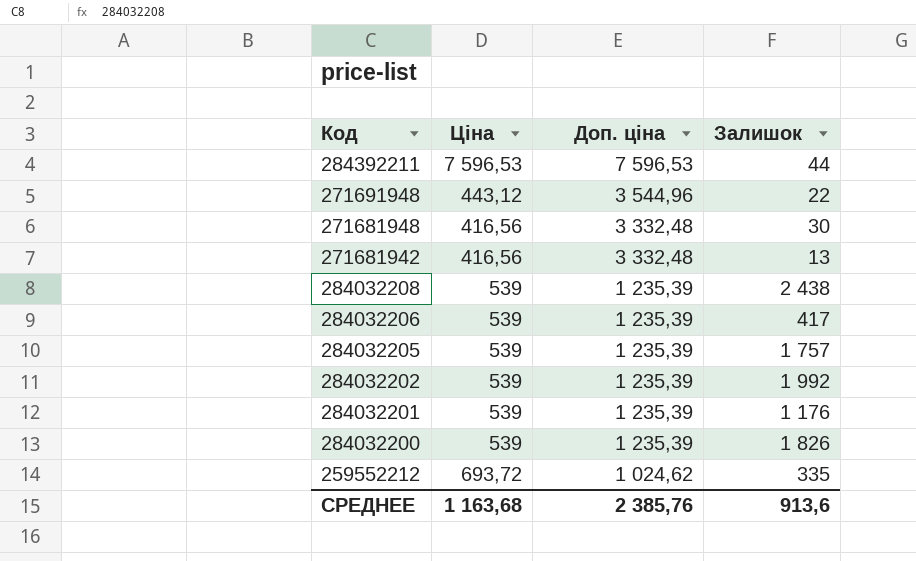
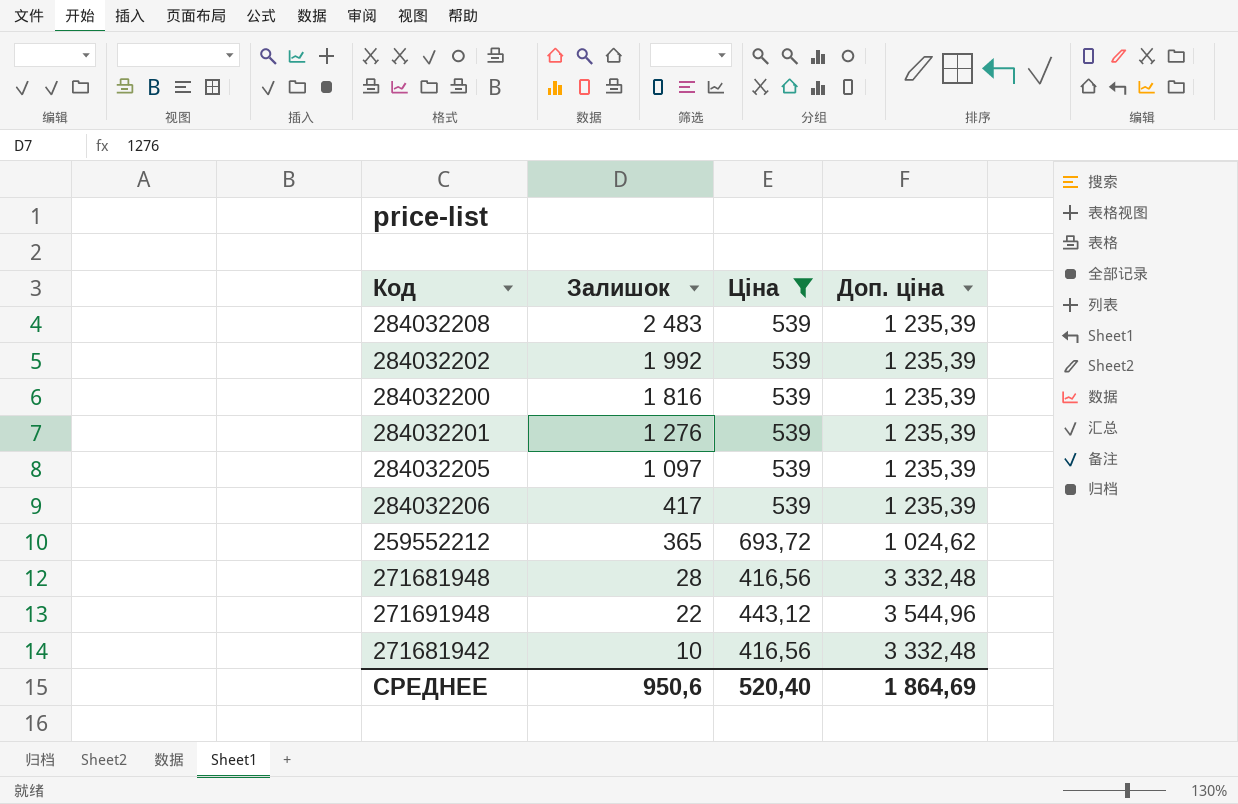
filter: none -> Ціна != 7 596,53
row order: Доп. ціна descending -> Залишок descending
column Залишок | position: 4 -> 2
284032208 | Залишок: 2 438 -> 2 483
284032200 | Залишок: 1 826 -> 1 816
284032201 | Залишок: 1 176 -> 1 276
284032205 | Залишок: 1 757 -> 1 097
259552212 | Залишок: 335 -> 365
271681948 | Залишок: 30 -> 28
271681942 | Залишок: 13 -> 10
СРЕДНЕЕ | Залишок: 913,6 -> 950,6
СРЕДНЕЕ | Ціна: 1 163,68 -> 520,40
СРЕДНЕЕ | Доп. ціна: 2 385,76 -> 1 864,69

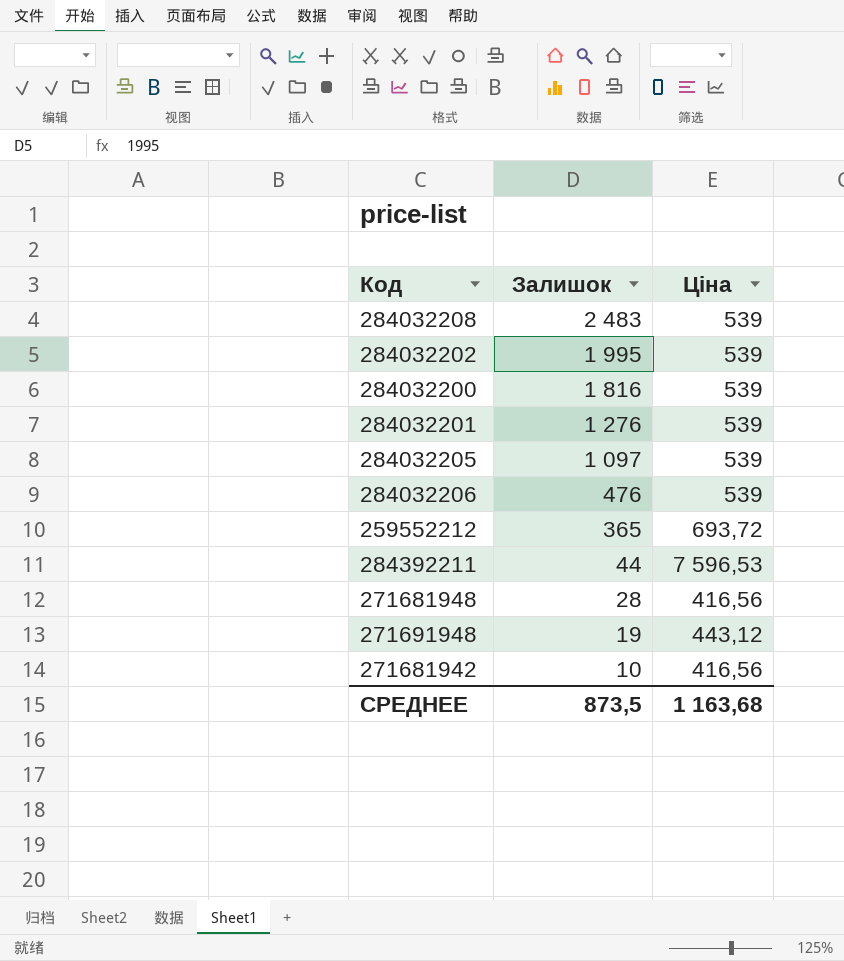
filter: Ціна != 7 596,53 -> none
column Доп. ціна | position: 4 -> none
284032202 | Залишок: 1 992 -> 1 995
284032206 | Залишок: 417 -> 476
271691948 | Залишок: 22 -> 19
СРЕДНЕЕ | Залишок: 950,6 -> 873,5
СРЕДНЕЕ | Ціна: 520,40 -> 1 163,68

